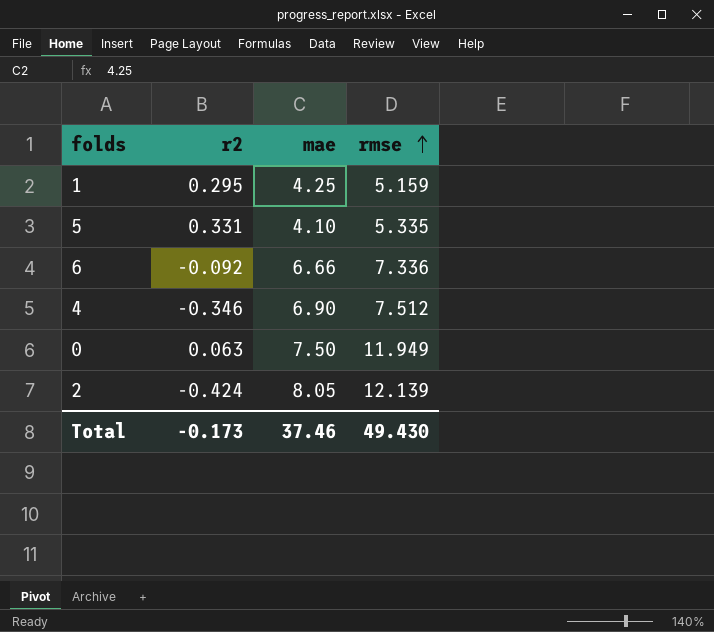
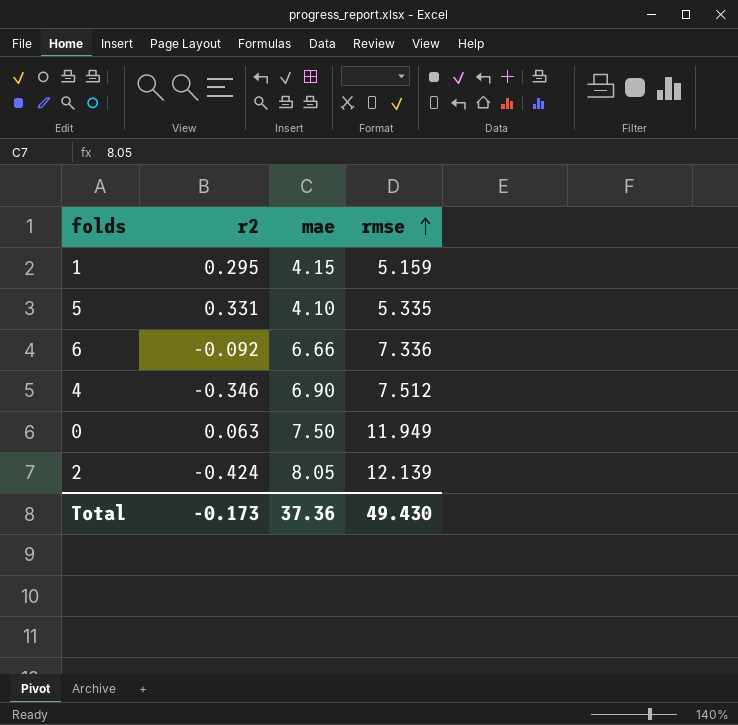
1 | mae: 4.25 -> 4.15
Total | mae: 37.46 -> 37.36

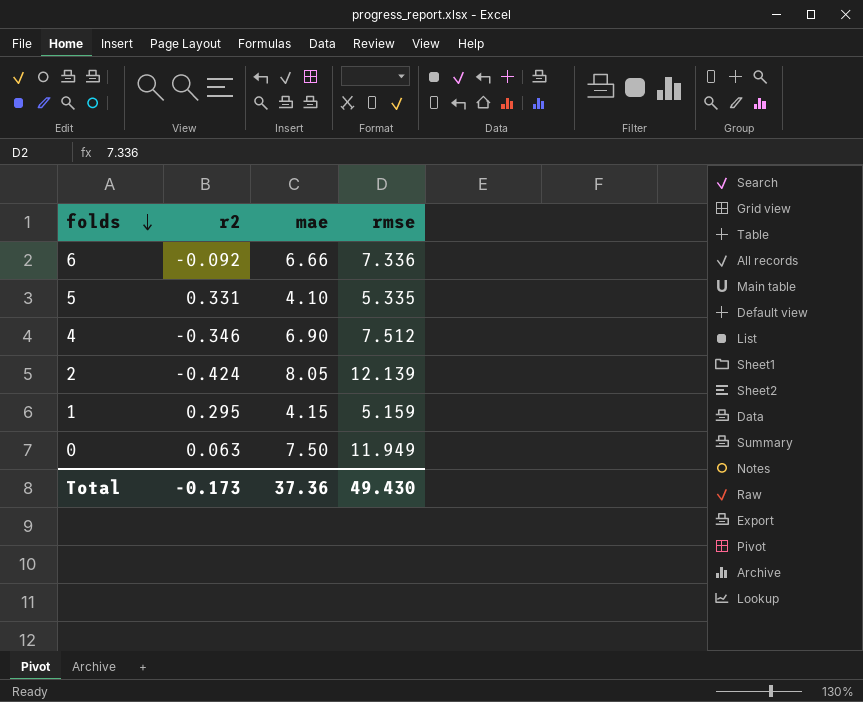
row order: rmse ascending -> folds descending

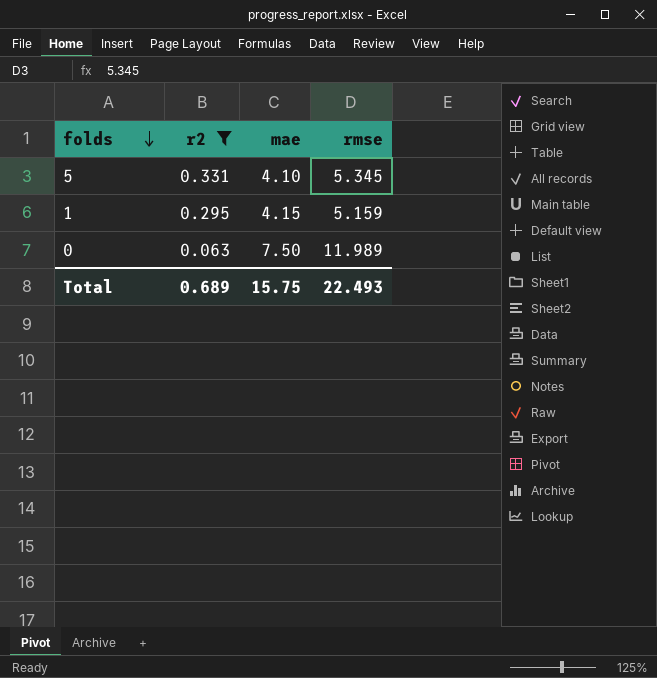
filter: none -> r2 >= 0.063
5 | rmse: 5.335 -> 5.345
0 | rmse: 11.949 -> 11.989
Total | r2: -0.173 -> 0.689
Total | mae: 37.36 -> 15.75
Total | rmse: 49.430 -> 22.493

